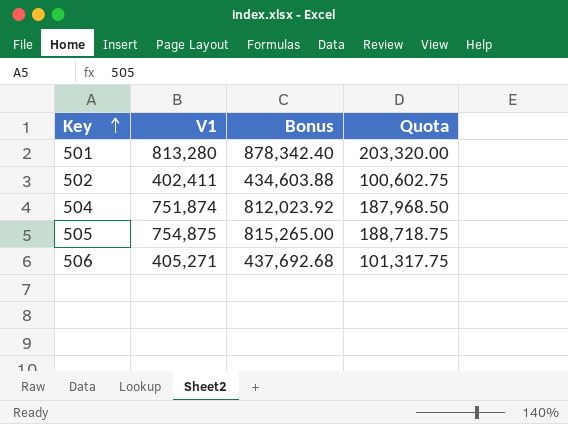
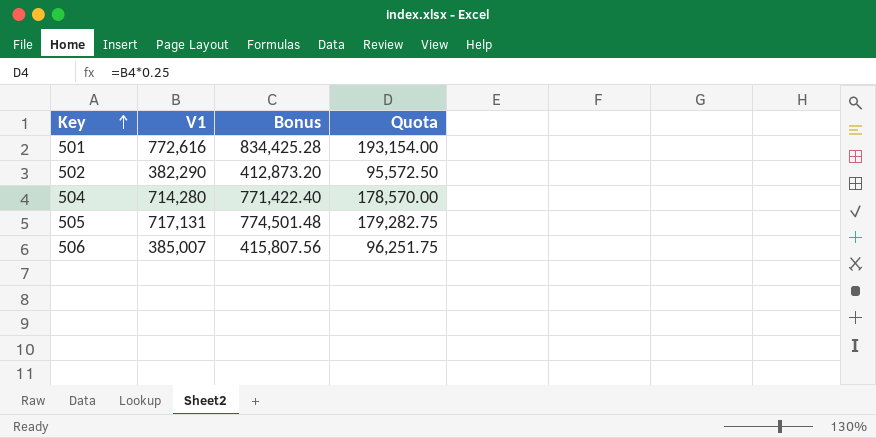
501 | V1: 813,280 -> 772,616
501 | Bonus: 878,342.40 -> 834,425.28
501 | Quota: 203,320.00 -> 193,154.00
502 | V1: 402,411 -> 382,290
502 | Bonus: 434,603.88 -> 412,873.20
502 | Quota: 100,602.75 -> 95,572.50
504 | V1: 751,874 -> 714,280
504 | Bonus: 812,023.92 -> 771,422.40
504 | Quota: 187,968.50 -> 178,570.00
505 | V1: 754,875 -> 717,131
505 | Bonus: 815,265.00 -> 774,501.48
505 | Quota: 188,718.75 -> 179,282.75
506 | V1: 405,271 -> 385,007
506 | Bonus: 437,692.68 -> 415,807.56
506 | Quota: 101,317.75 -> 96,251.75

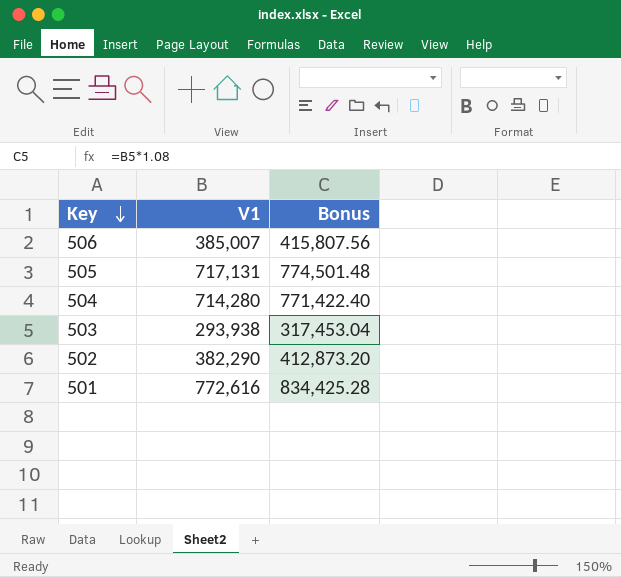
row order: Key ascending -> Key descending
column Quota | formula: [V1] * 0.25 -> none
row 503: none -> 293,938 | 317,453.04

